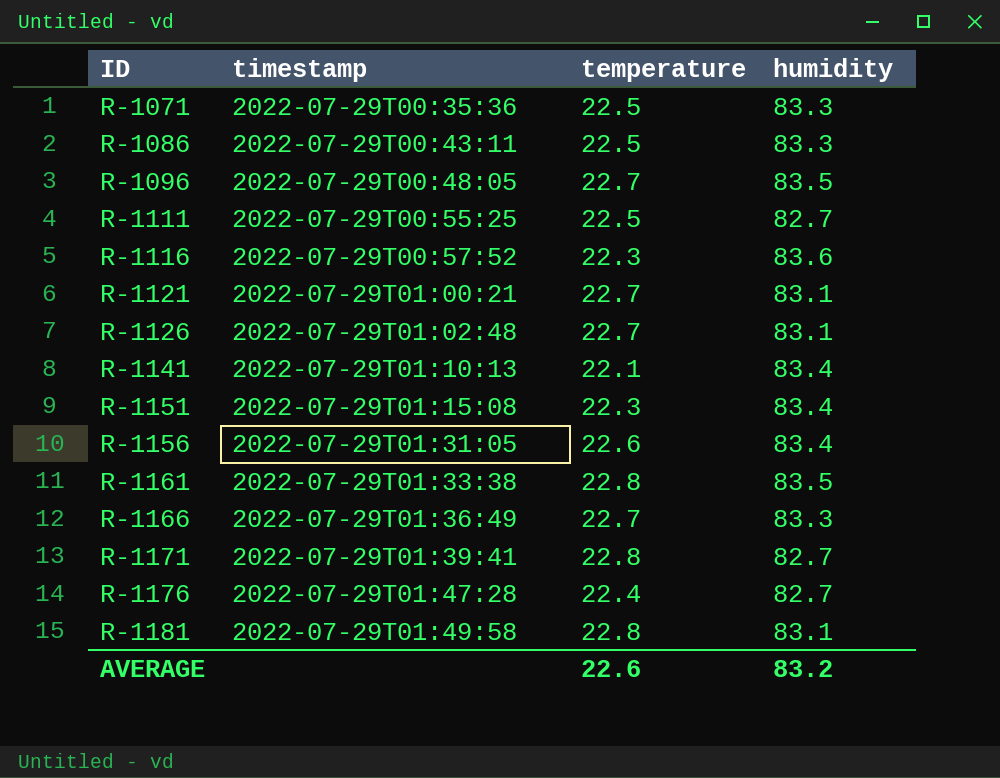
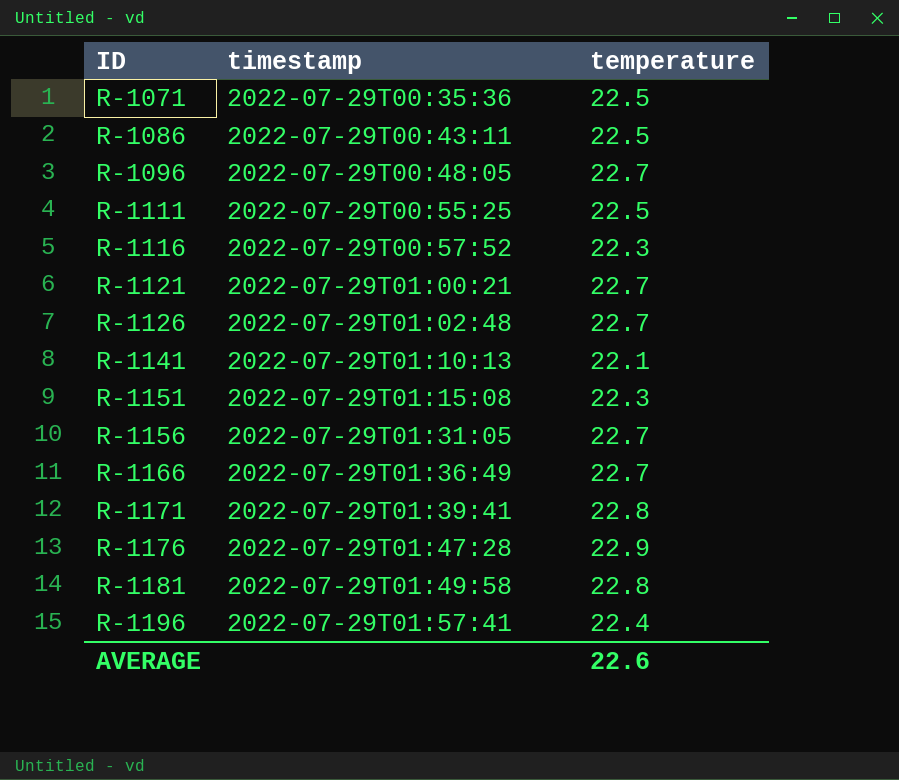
column humidity | position: 4 -> none
row R-1161: 2022-07-29T01:33:38 | 22.8 | 83.5 -> none
R-1156 | temperature: 22.6 -> 22.7
R-1176 | temperature: 22.4 -> 22.9
row R-1196: none -> 2022-07-29T01:57:41 | 22.4

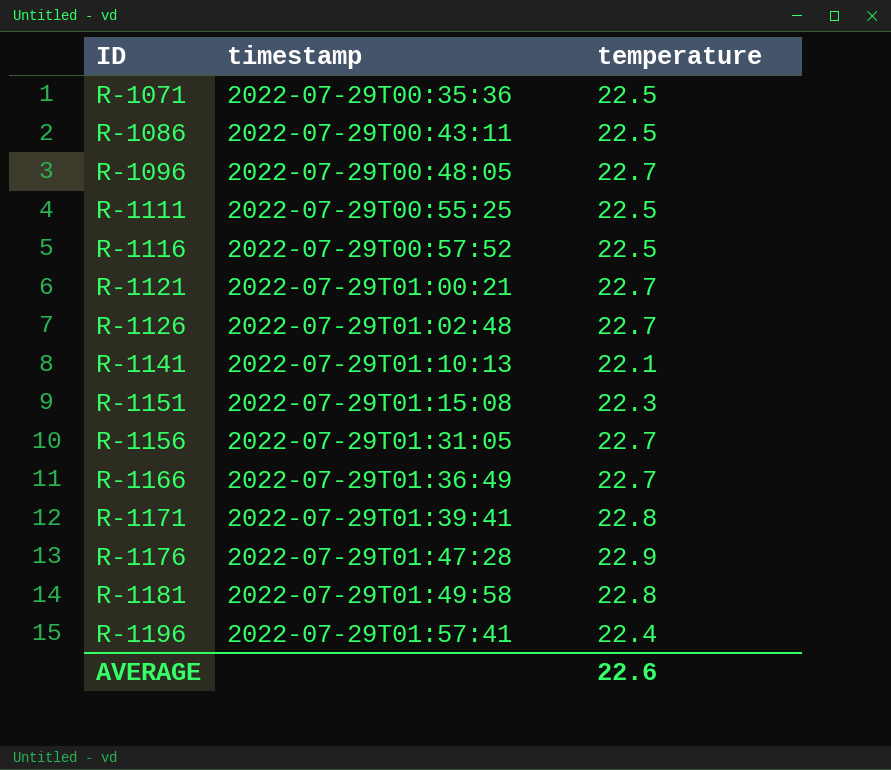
R-1116 | temperature: 22.3 -> 22.5

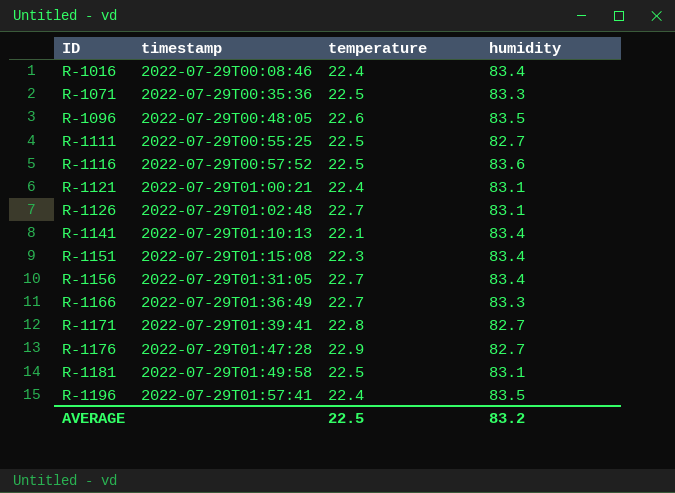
column humidity | position: none -> 4
row R-1086: 2022-07-29T00:43:11 | 22.5 -> none
row R-1016: none -> 2022-07-29T00:08:46 | 22.4 | 83.4
R-1096 | temperature: 22.7 -> 22.6
R-1121 | temperature: 22.7 -> 22.4
R-1181 | temperature: 22.8 -> 22.5
AVERAGE | temperature: 22.6 -> 22.5

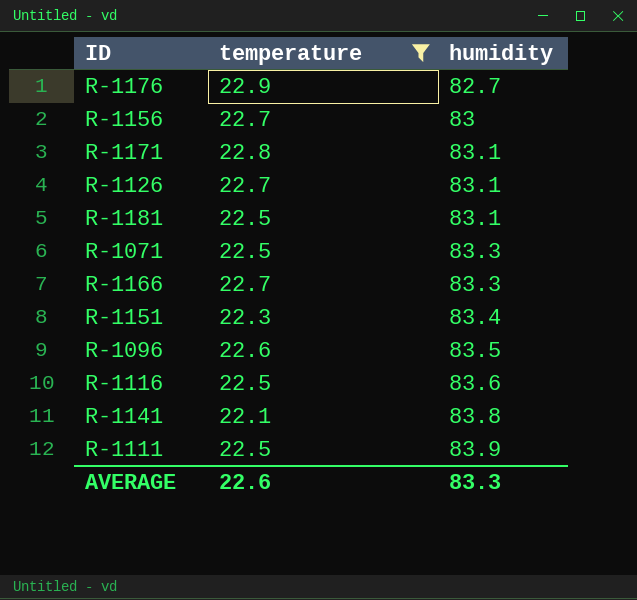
filter: none -> temperature != 22.4
row order: ID ascending -> humidity ascending
column timestamp | position: 2 -> none
R-1156 | humidity: 83.4 -> 83
R-1171 | humidity: 82.7 -> 83.1
R-1141 | humidity: 83.4 -> 83.8
R-1111 | humidity: 82.7 -> 83.9
AVERAGE | temperature: 22.5 -> 22.6
AVERAGE | humidity: 83.2 -> 83.3

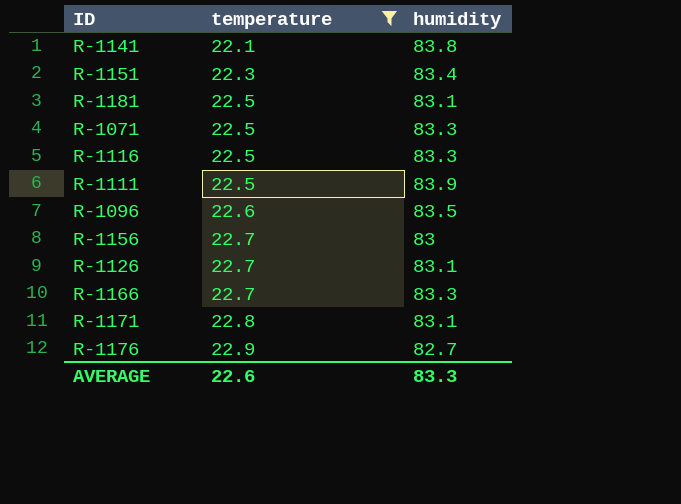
row order: humidity ascending -> temperature ascending
R-1116 | humidity: 83.6 -> 83.3

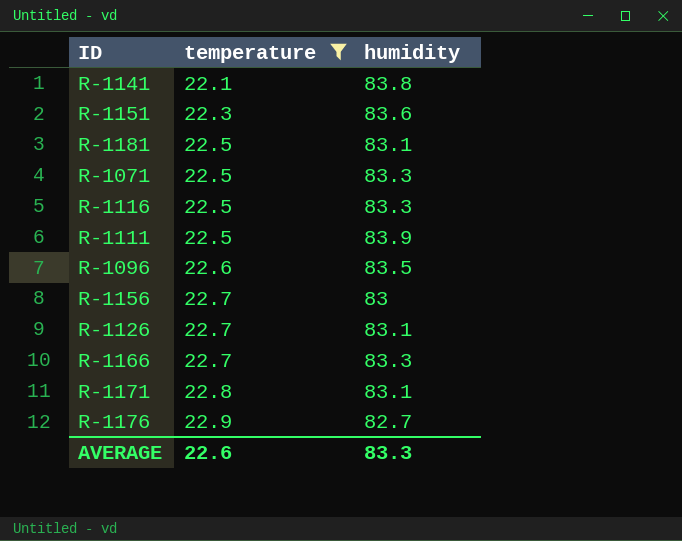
R-1151 | humidity: 83.4 -> 83.6

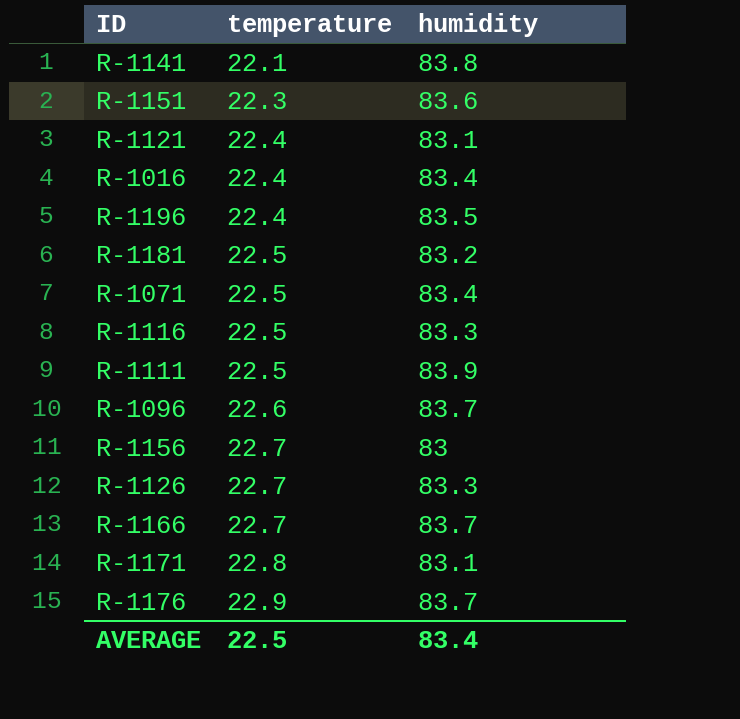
filter: temperature != 22.4 -> none
R-1181 | humidity: 83.1 -> 83.2
R-1071 | humidity: 83.3 -> 83.4
R-1096 | humidity: 83.5 -> 83.7
R-1126 | humidity: 83.1 -> 83.3
R-1166 | humidity: 83.3 -> 83.7
R-1176 | humidity: 82.7 -> 83.7
AVERAGE | temperature: 22.6 -> 22.5
AVERAGE | humidity: 83.3 -> 83.4

